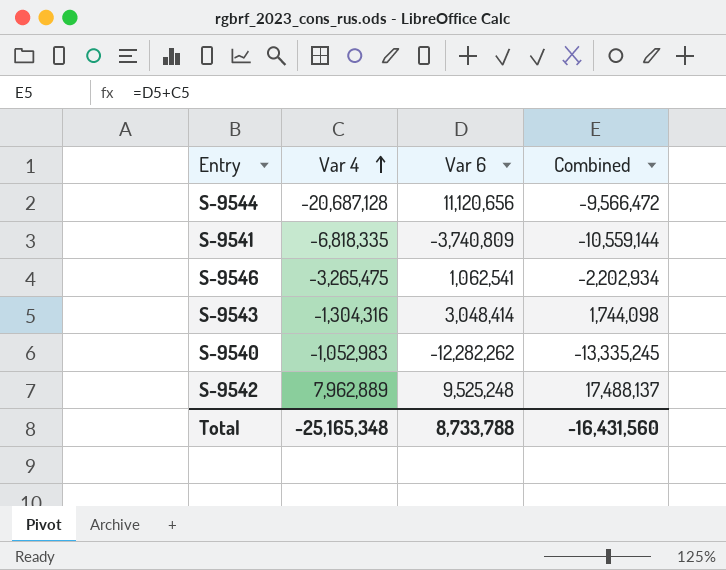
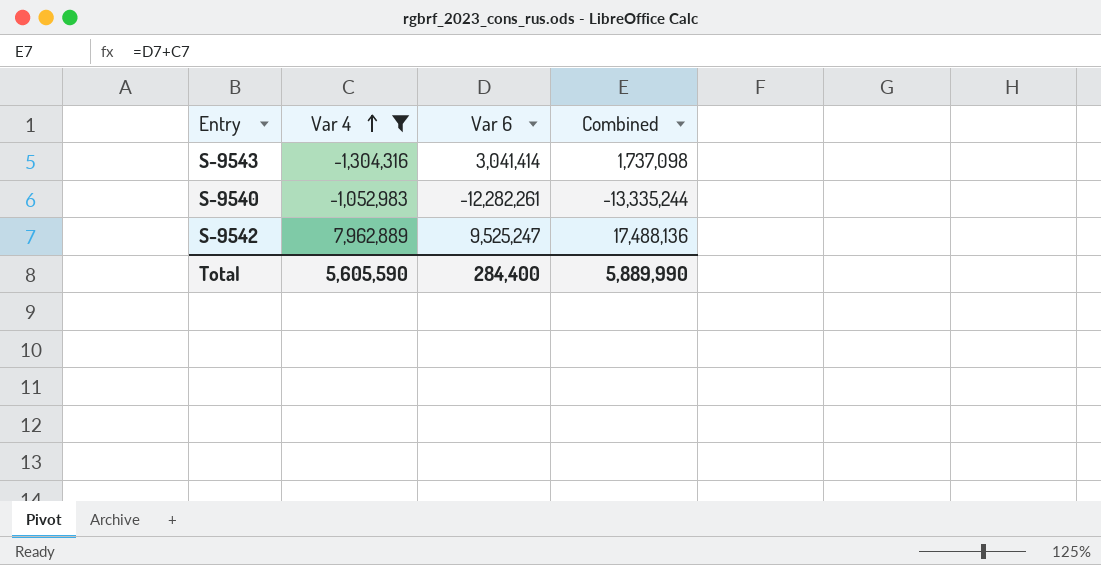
filter: none -> Var 4 >= -1,304,316
S-9543 | Var 6: 3,048,414 -> 3,041,414
S-9543 | Combined: 1,744,098 -> 1,737,098
S-9540 | Var 6: -12,282,262 -> -12,282,261
S-9540 | Combined: -13,335,245 -> -13,335,244
S-9542 | Var 6: 9,525,248 -> 9,525,247
S-9542 | Combined: 17,488,137 -> 17,488,136
Total | Var 4: -25,165,348 -> 5,605,590
Total | Var 6: 8,733,788 -> 284,400
Total | Combined: -16,431,560 -> 5,889,990

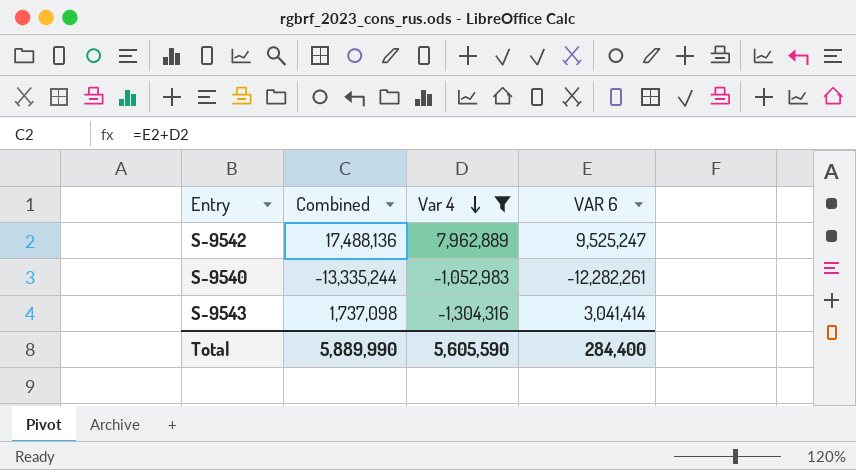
row order: Var 4 ascending -> Var 4 descending
column Combined | position: 4 -> 2
column name: Var 6 -> VAR 6

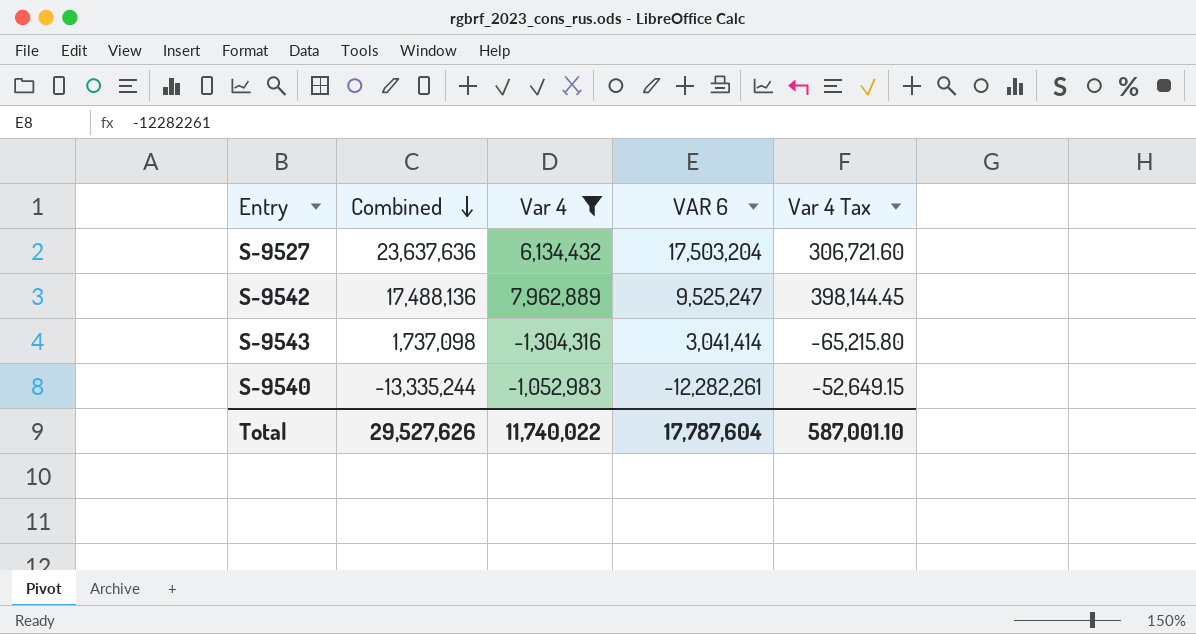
row order: Var 4 descending -> Combined descending
column Var 4 Tax | formula: none -> [Var 4] * 0.05
row S-9527: none -> 23,637,636 | 6,134,432 | 17,503,204 | 306,721.60
Total | Combined: 5,889,990 -> 29,527,626
Total | Var 4: 5,605,590 -> 11,740,022
Total | VAR 6: 284,400 -> 17,787,604

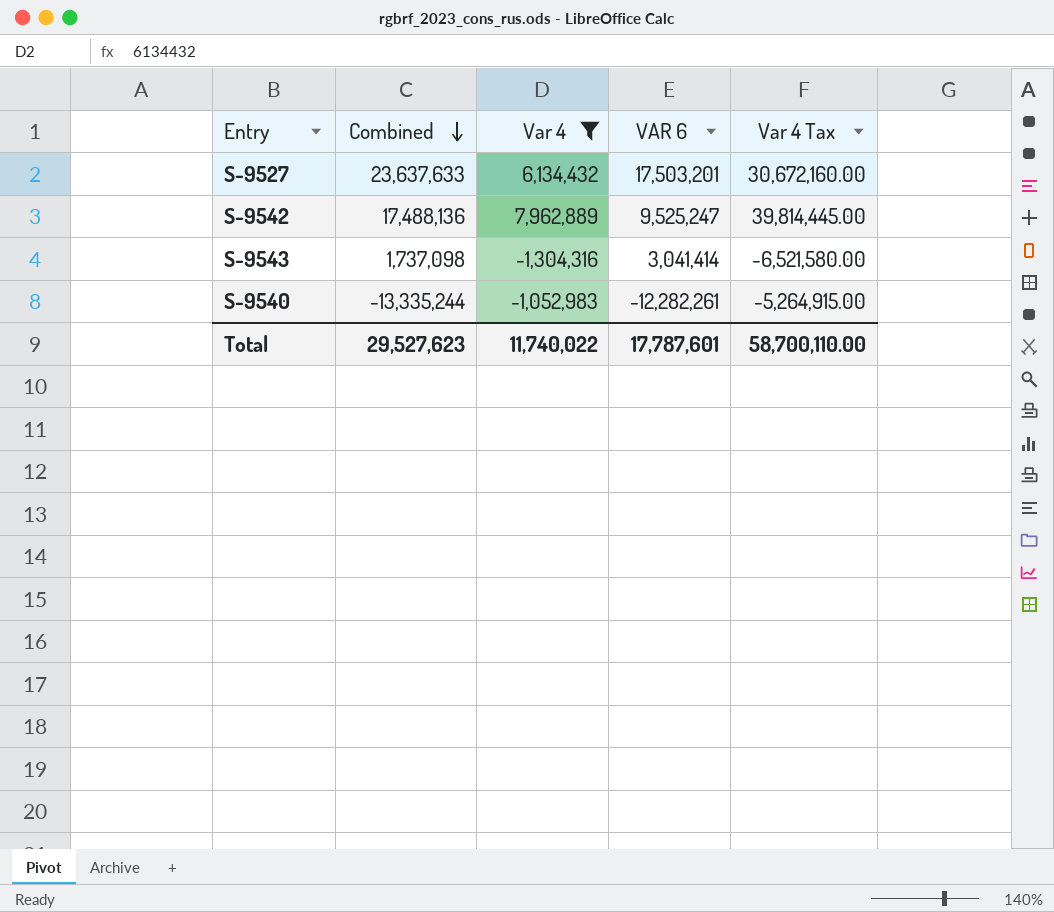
column Var 4 Tax | formula: [Var 4] * 0.05 -> [Var 4] * 5
S-9527 | Combined: 23,637,636 -> 23,637,633
S-9527 | VAR 6: 17,503,204 -> 17,503,201
Total | Combined: 29,527,626 -> 29,527,623
Total | VAR 6: 17,787,604 -> 17,787,601
Total | Var 4 Tax: 587,001.10 -> 58,700,110.00

